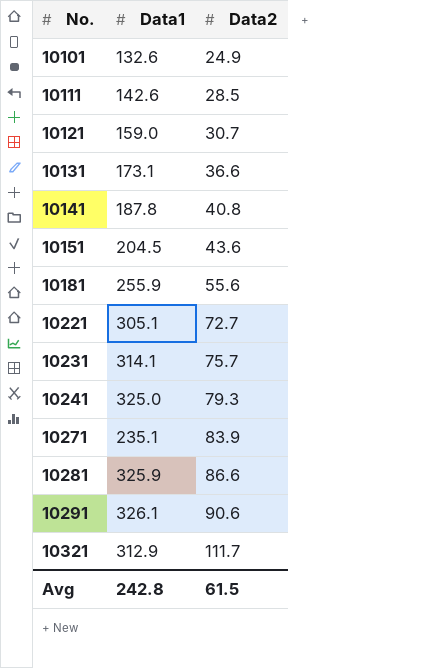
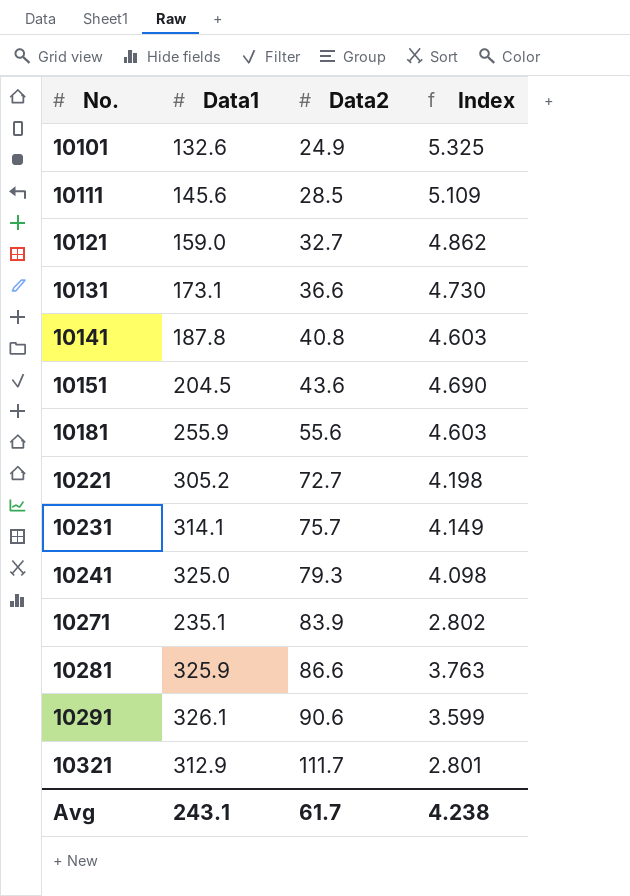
column Index | formula: none -> [Data1] / [Data2]
10111 | Data1: 142.6 -> 145.6
10121 | Data2: 30.7 -> 32.7
10221 | Data1: 305.1 -> 305.2
Avg | Data1: 242.8 -> 243.1
Avg | Data2: 61.5 -> 61.7

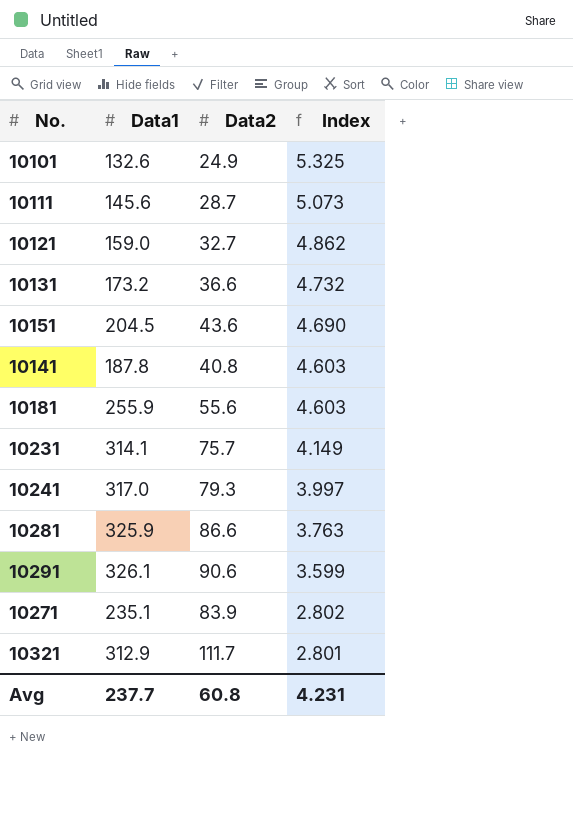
row order: No. ascending -> Index descending
row 10221: 305.2 | 72.7 | 4.198 -> none
10111 | Data2: 28.5 -> 28.7
10111 | Index: 5.109 -> 5.073
10131 | Data1: 173.1 -> 173.2
10131 | Index: 4.730 -> 4.732
10241 | Data1: 325.0 -> 317.0
10241 | Index: 4.098 -> 3.997
Avg | Data1: 243.1 -> 237.7
Avg | Data2: 61.7 -> 60.8
Avg | Index: 4.238 -> 4.231

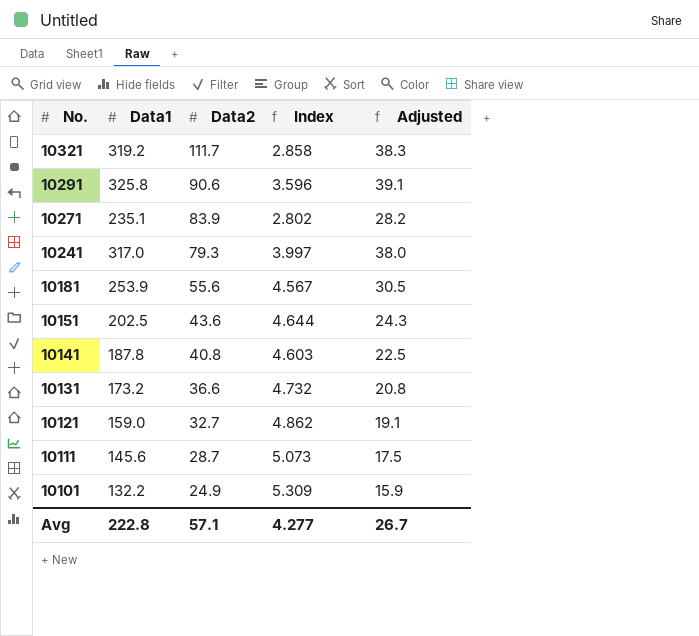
row order: Index descending -> No. descending
column Adjusted | formula: none -> [Data1] * 0.12
row 10231: 314.1 | 75.7 | 4.149 -> none
row 10281: 325.9 | 86.6 | 3.763 -> none
10321 | Data1: 312.9 -> 319.2
10321 | Index: 2.801 -> 2.858
10291 | Data1: 326.1 -> 325.8
10291 | Index: 3.599 -> 3.596
10181 | Data1: 255.9 -> 253.9
10181 | Index: 4.603 -> 4.567
10151 | Data1: 204.5 -> 202.5
10151 | Index: 4.690 -> 4.644
10101 | Data1: 132.6 -> 132.2
10101 | Index: 5.325 -> 5.309
Avg | Data1: 237.7 -> 222.8
Avg | Data2: 60.8 -> 57.1
Avg | Index: 4.231 -> 4.277

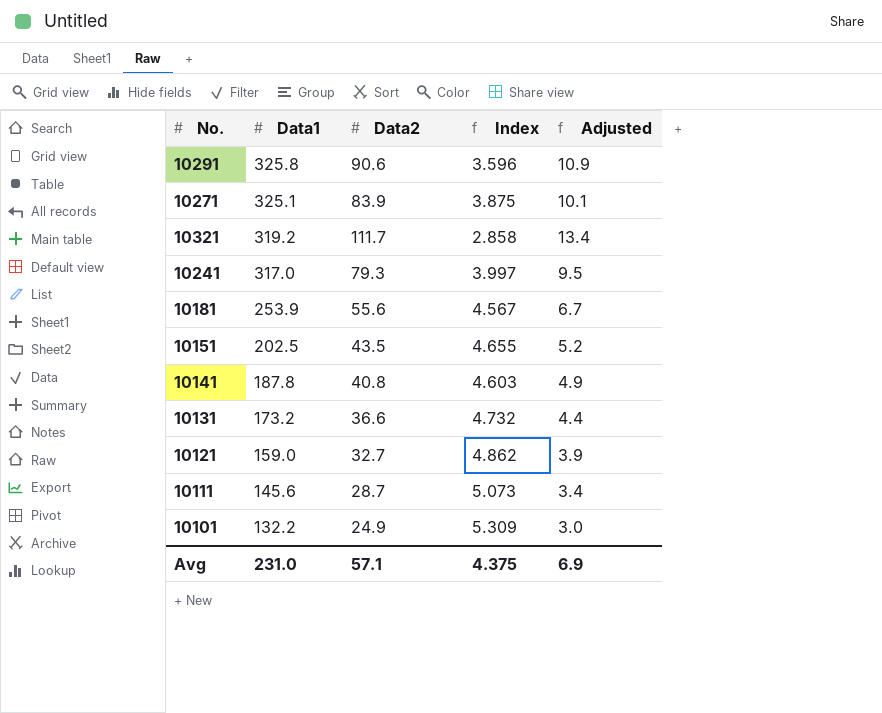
row order: No. descending -> Data1 descending
column Adjusted | formula: [Data1] * 0.12 -> [Data2] * 0.12
10271 | Data1: 235.1 -> 325.1
10271 | Index: 2.802 -> 3.875
10151 | Data2: 43.6 -> 43.5
10151 | Index: 4.644 -> 4.655
Avg | Data1: 222.8 -> 231.0
Avg | Index: 4.277 -> 4.375
Avg | Adjusted: 26.7 -> 6.9

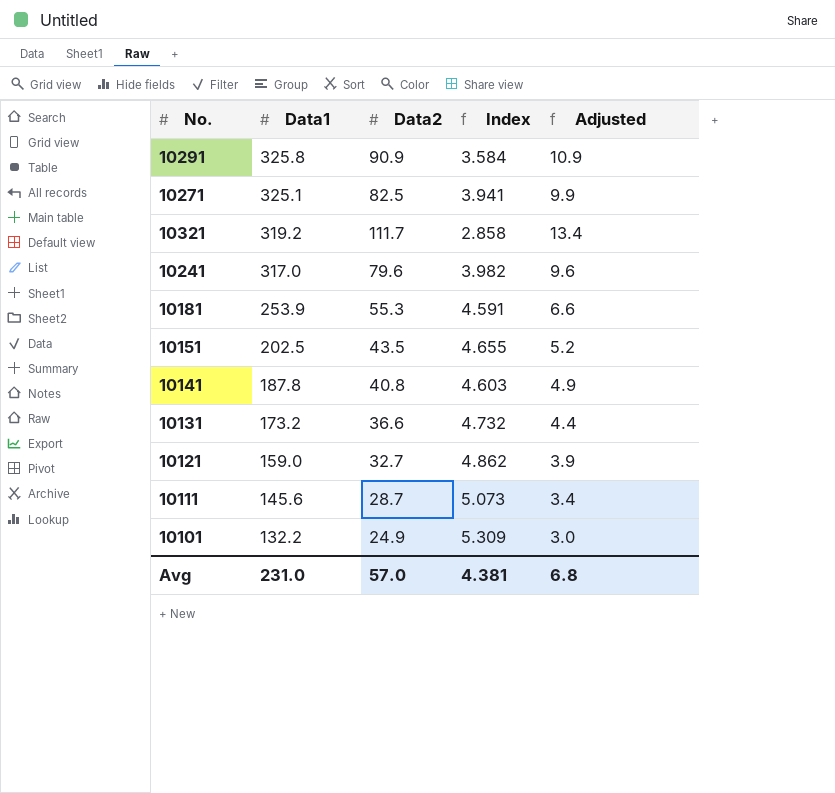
10291 | Data2: 90.6 -> 90.9
10291 | Index: 3.596 -> 3.584
10271 | Data2: 83.9 -> 82.5
10271 | Index: 3.875 -> 3.941
10271 | Adjusted: 10.1 -> 9.9
10241 | Data2: 79.3 -> 79.6
10241 | Index: 3.997 -> 3.982
10241 | Adjusted: 9.5 -> 9.6
10181 | Data2: 55.6 -> 55.3
10181 | Index: 4.567 -> 4.591
10181 | Adjusted: 6.7 -> 6.6
Avg | Data2: 57.1 -> 57.0
Avg | Index: 4.375 -> 4.381
Avg | Adjusted: 6.9 -> 6.8

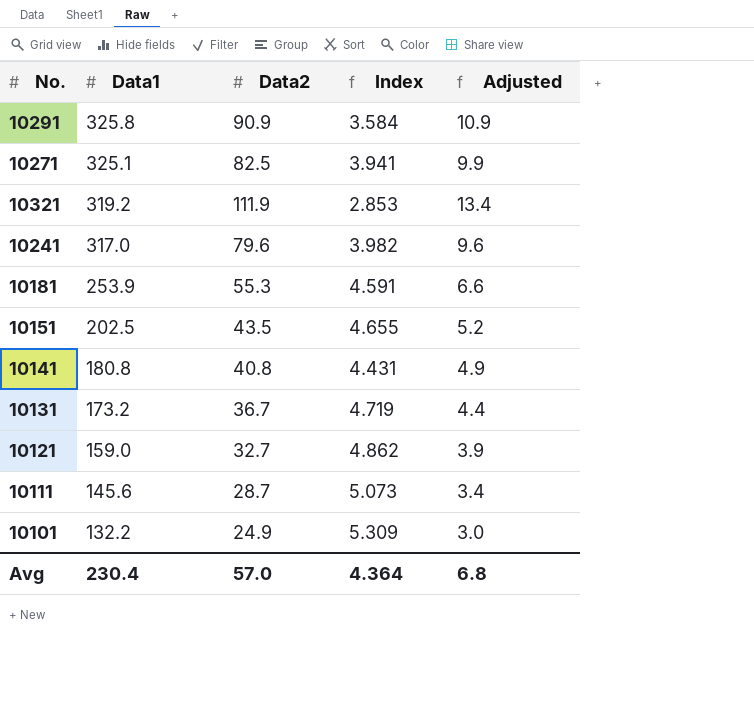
10321 | Data2: 111.7 -> 111.9
10321 | Index: 2.858 -> 2.853
10141 | Data1: 187.8 -> 180.8
10141 | Index: 4.603 -> 4.431
10131 | Data2: 36.6 -> 36.7
10131 | Index: 4.732 -> 4.719
Avg | Data1: 231.0 -> 230.4
Avg | Index: 4.381 -> 4.364

